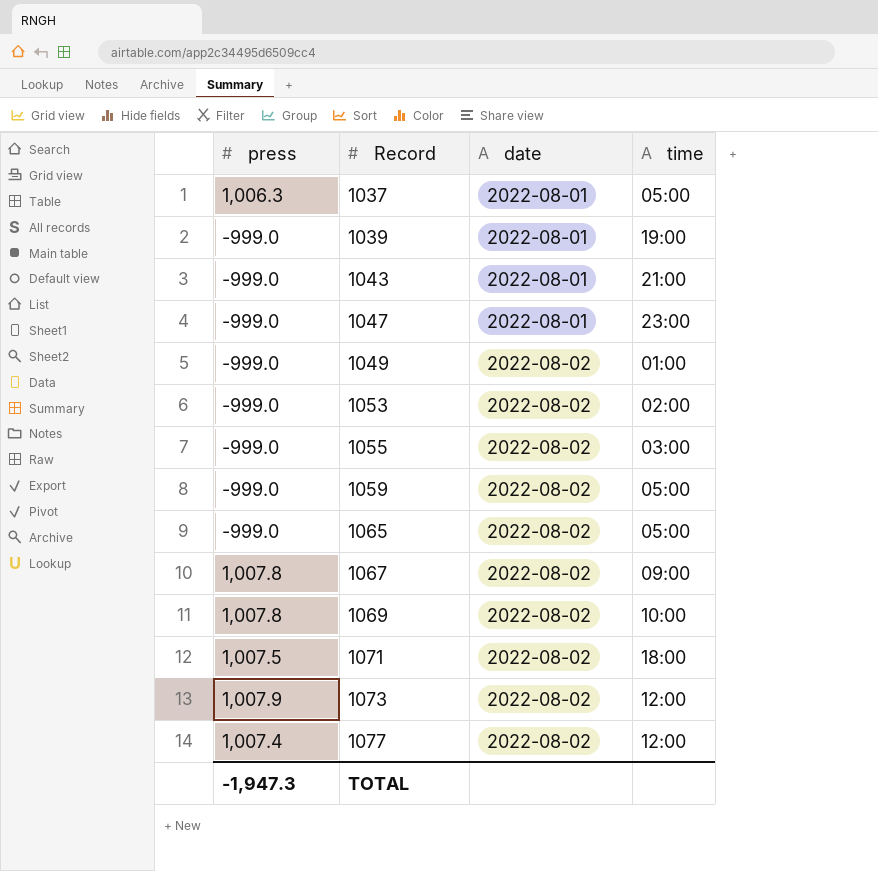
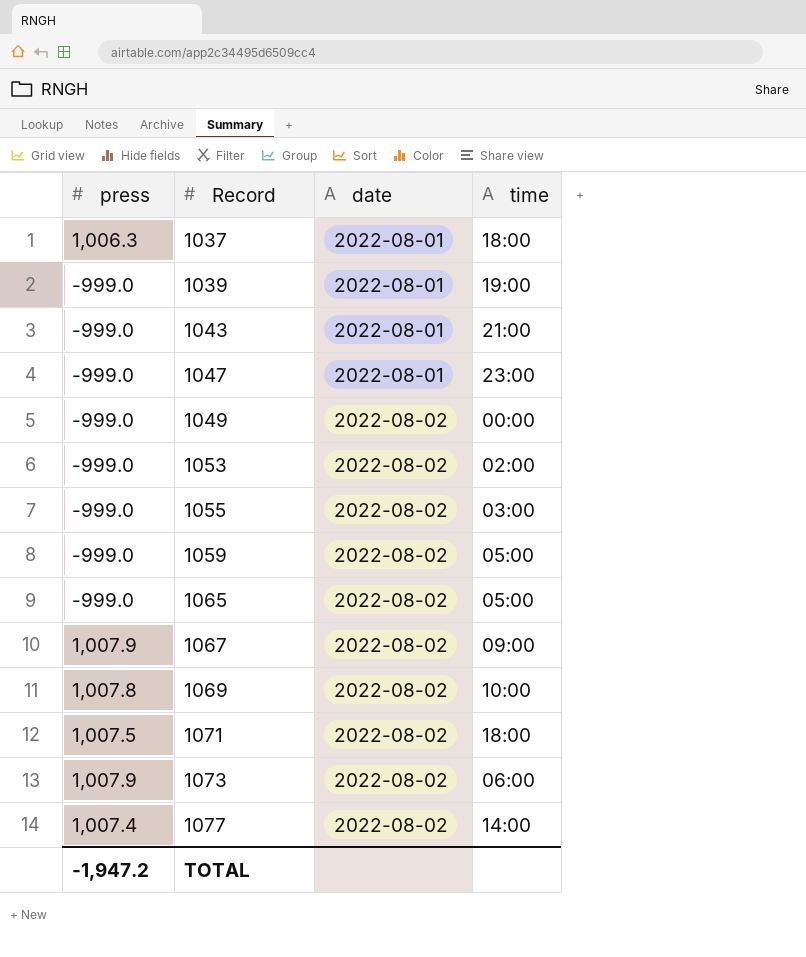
1037 | time: 05:00 -> 18:00
1049 | time: 01:00 -> 00:00
1067 | press: 1,007.8 -> 1,007.9
1073 | time: 12:00 -> 06:00
1077 | time: 12:00 -> 14:00
TOTAL | press: -1,947.3 -> -1,947.2

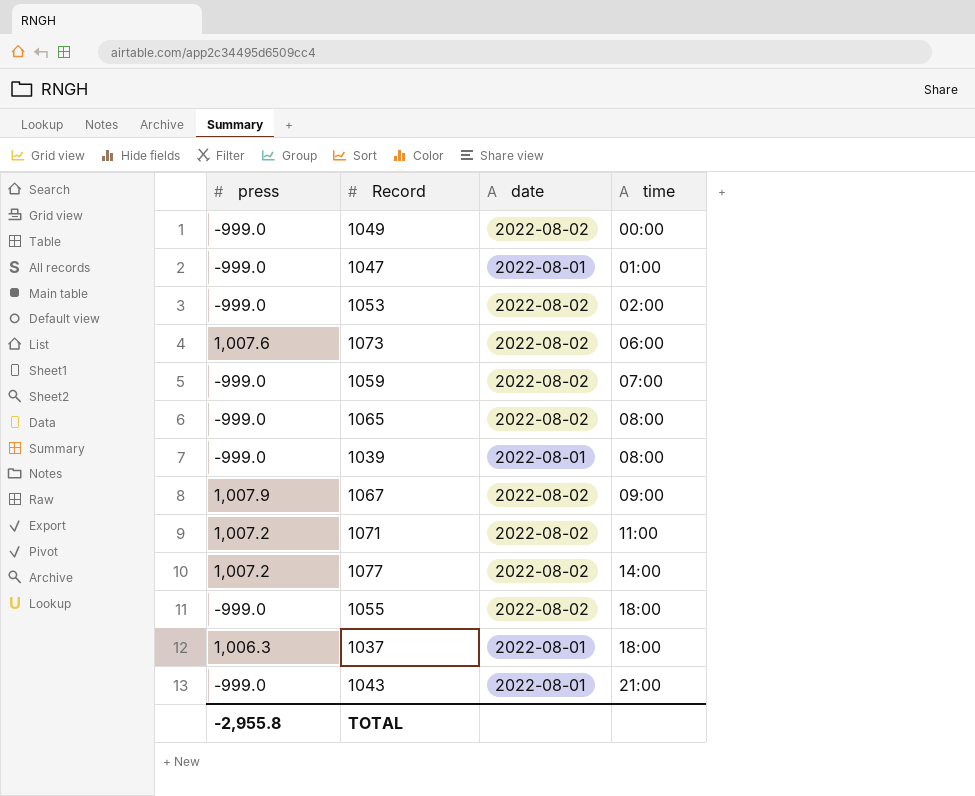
row order: Record ascending -> time ascending
row 1069: 1,007.8 | 2022-08-02 | 10:00 -> none
1047 | time: 23:00 -> 01:00
1073 | press: 1,007.9 -> 1,007.6
1059 | time: 05:00 -> 07:00
1065 | time: 05:00 -> 08:00
1039 | time: 19:00 -> 08:00
1071 | press: 1,007.5 -> 1,007.2
1071 | time: 18:00 -> 11:00
1077 | press: 1,007.4 -> 1,007.2
1055 | time: 03:00 -> 18:00
TOTAL | press: -1,947.2 -> -2,955.8

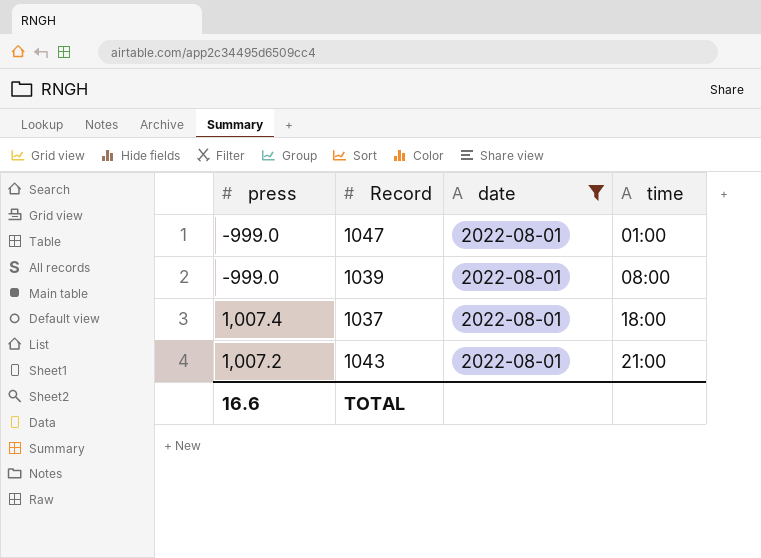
filter: none -> date = 2022-08-01
1037 | press: 1,006.3 -> 1,007.4
1043 | press: -999.0 -> 1,007.2
TOTAL | press: -2,955.8 -> 16.6

